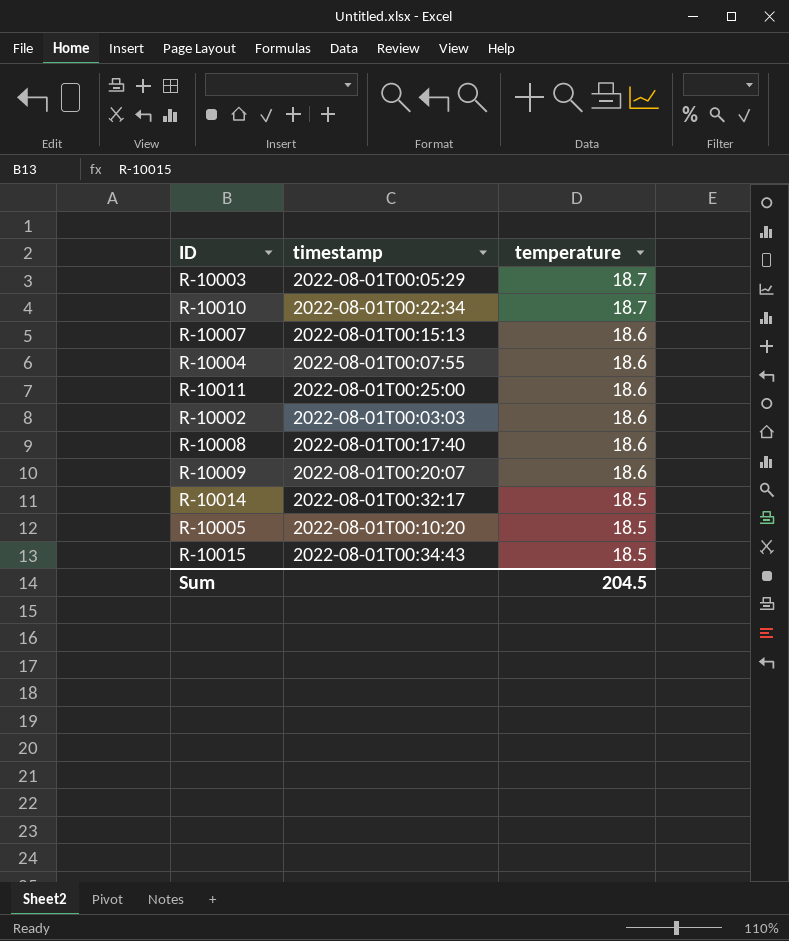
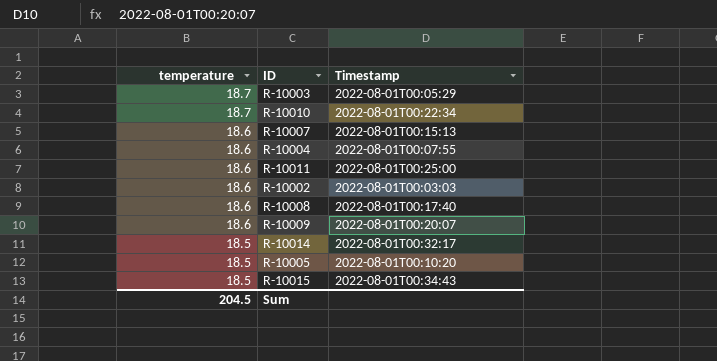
column temperature | position: 3 -> 1
column name: timestamp -> Timestamp

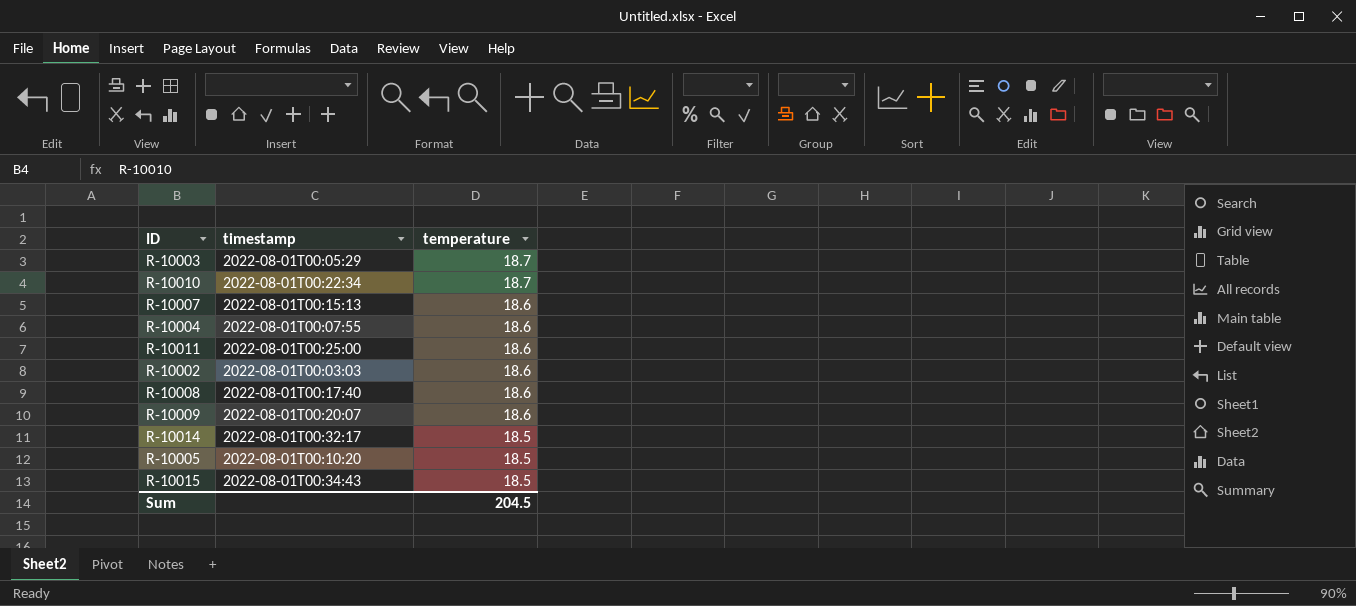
column name: Timestamp -> timestamp
column temperature | position: 1 -> 3

